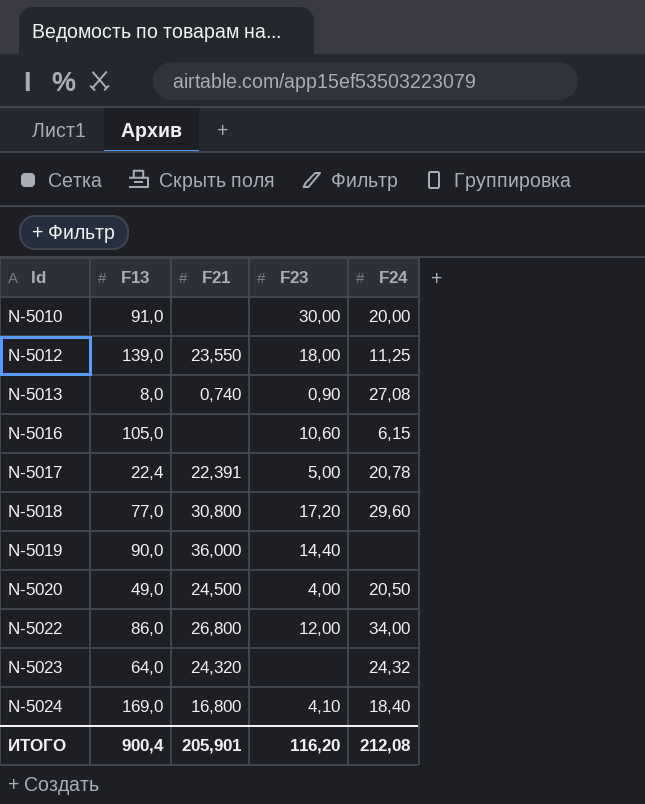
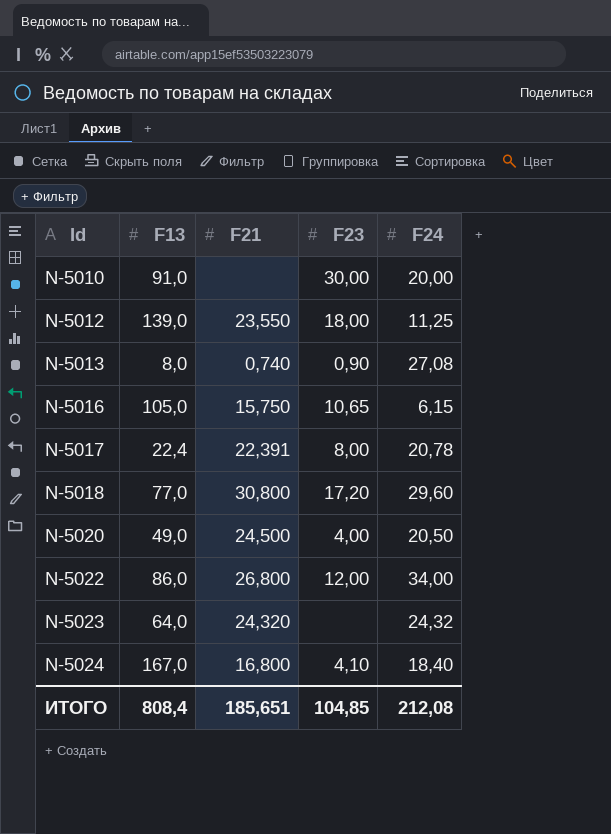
row N-5019: 90,0 | 36,000 | 14,40 | none -> none
N-5016 | F21: none -> 15,750
N-5016 | F23: 10,60 -> 10,65
N-5017 | F23: 5,00 -> 8,00
N-5024 | F13: 169,0 -> 167,0
ИТОГО | F13: 900,4 -> 808,4
ИТОГО | F21: 205,901 -> 185,651
ИТОГО | F23: 116,20 -> 104,85

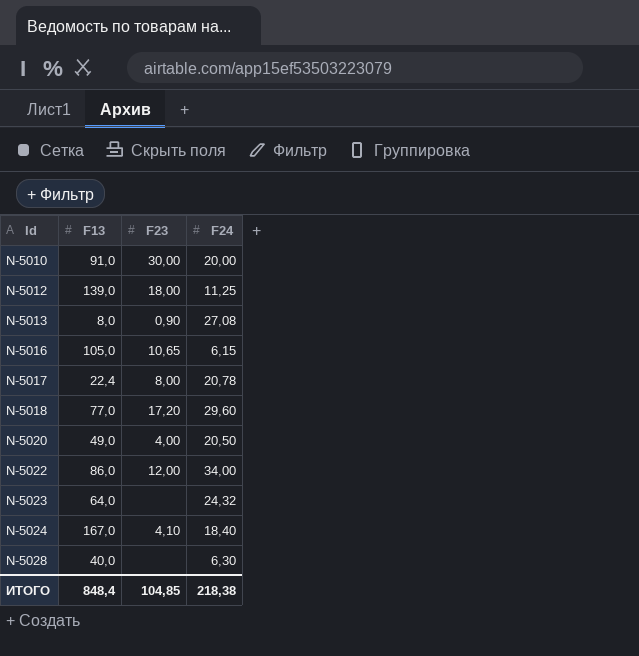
column F21 | position: 3 -> none
row N-5028: none -> 40,0 | none | 6,30
ИТОГО | F13: 808,4 -> 848,4
ИТОГО | F24: 212,08 -> 218,38

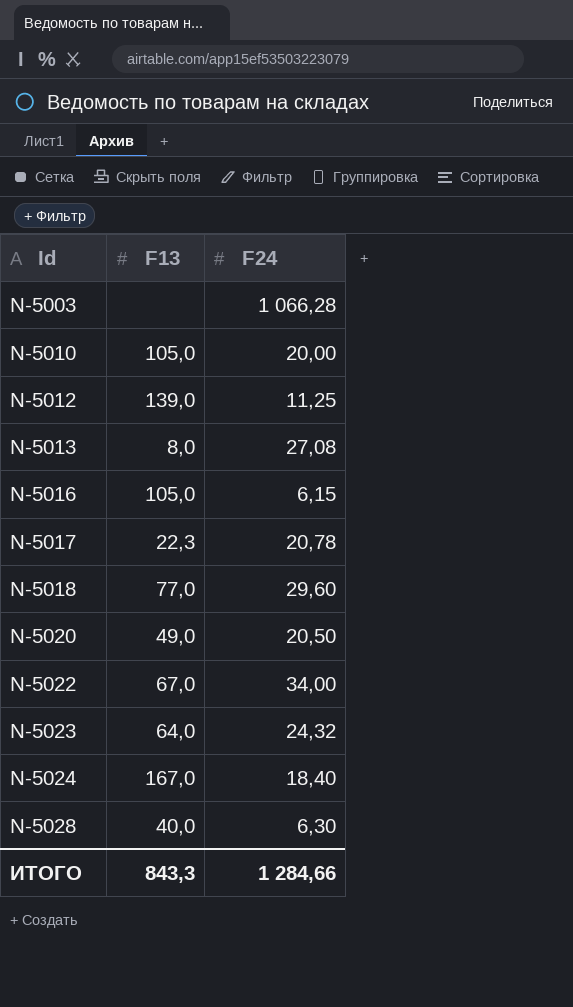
column F23 | position: 3 -> none
row N-5003: none -> none | 1 066,28
N-5010 | F13: 91,0 -> 105,0
N-5017 | F13: 22,4 -> 22,3
N-5022 | F13: 86,0 -> 67,0
ИТОГО | F13: 848,4 -> 843,3
ИТОГО | F24: 218,38 -> 1 284,66

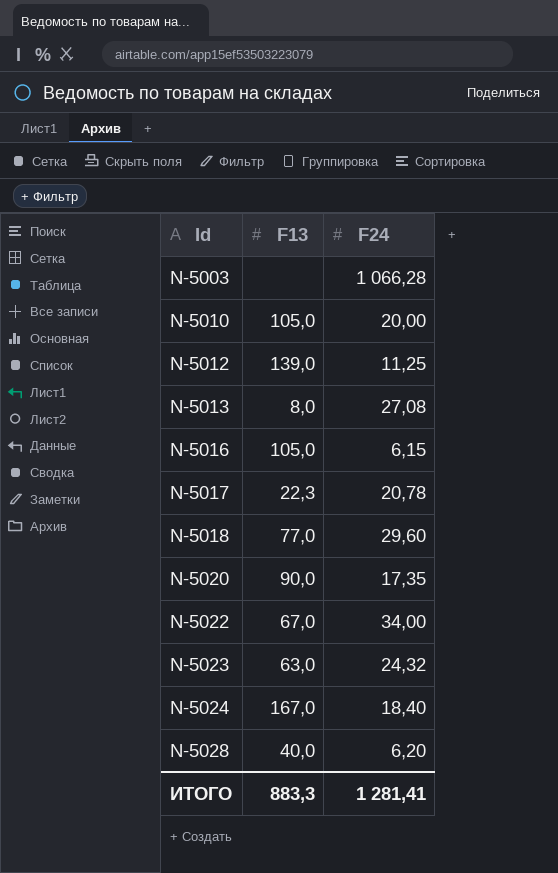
N-5020 | F13: 49,0 -> 90,0
N-5020 | F24: 20,50 -> 17,35
N-5023 | F13: 64,0 -> 63,0
N-5028 | F24: 6,30 -> 6,20
ИТОГО | F13: 843,3 -> 883,3
ИТОГО | F24: 1 284,66 -> 1 281,41

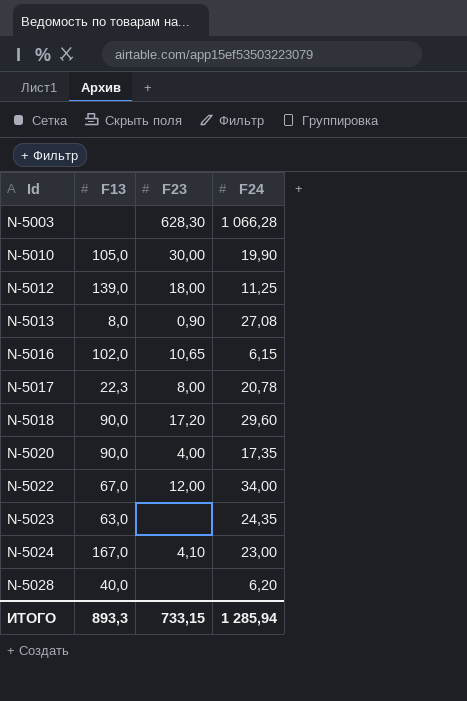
column F23 | position: none -> 3
N-5010 | F24: 20,00 -> 19,90
N-5016 | F13: 105,0 -> 102,0
N-5018 | F13: 77,0 -> 90,0
N-5023 | F24: 24,32 -> 24,35
N-5024 | F24: 18,40 -> 23,00
ИТОГО | F13: 883,3 -> 893,3
ИТОГО | F24: 1 281,41 -> 1 285,94

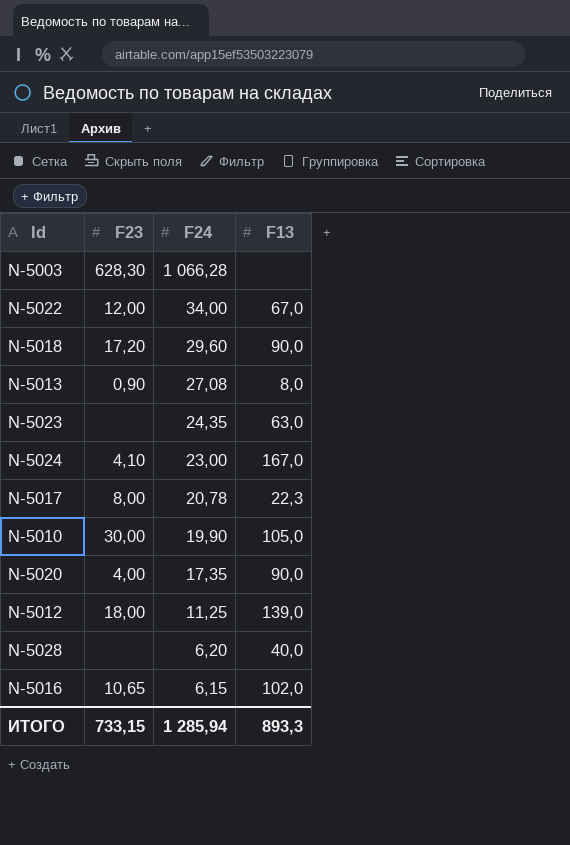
row order: Id ascending -> F24 descending
column F13 | position: 2 -> 4

